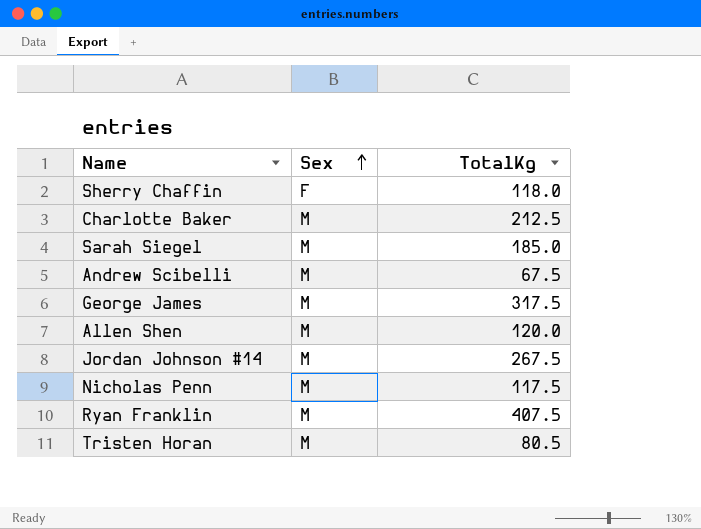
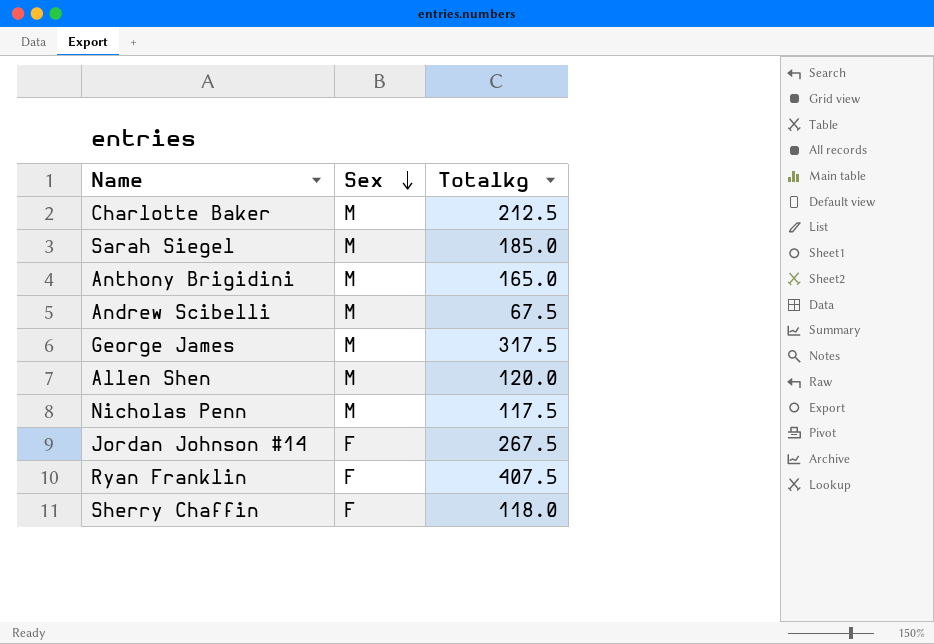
row order: Sex ascending -> Sex descending
column name: TotalKg -> Totalkg
row Tristen Horan: M | 80.5 -> none
row Anthony Brigidini: none -> M | 165.0
Jordan Johnson #14 | Sex: M -> F
Ryan Franklin | Sex: M -> F

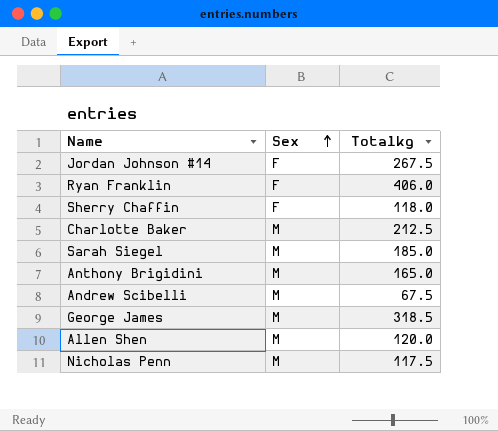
row order: Sex descending -> Sex ascending
Ryan Franklin | Totalkg: 407.5 -> 406.0
George James | Totalkg: 317.5 -> 318.5

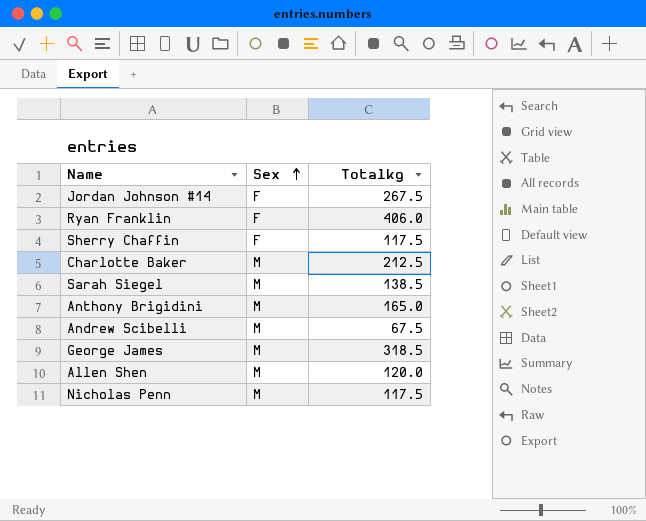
Sherry Chaffin | Totalkg: 118.0 -> 117.5
Sarah Siegel | Totalkg: 185.0 -> 138.5

